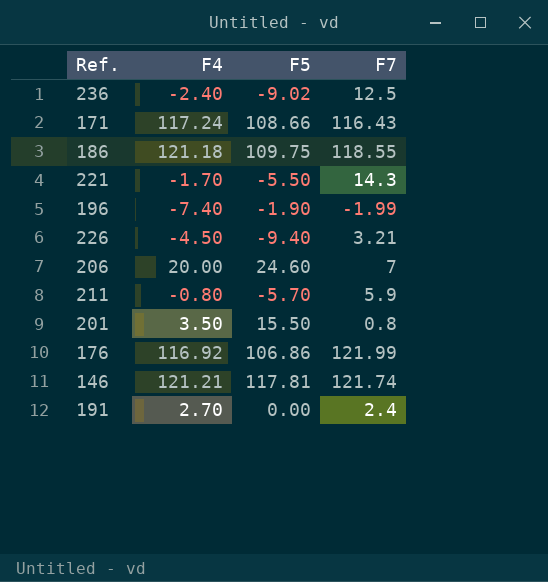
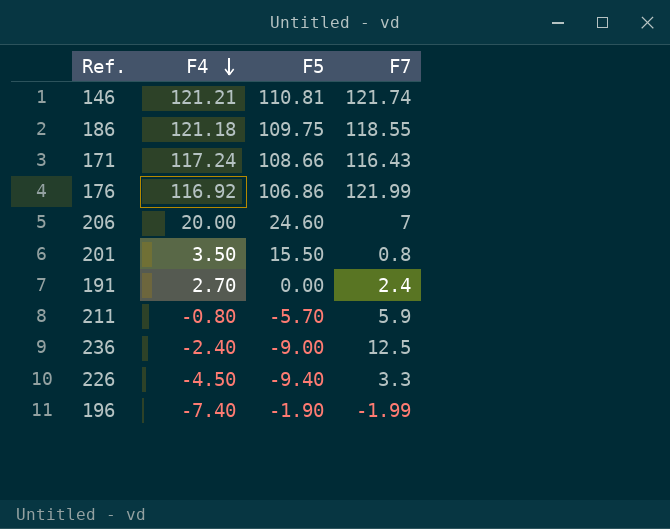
row order: none -> F4 descending
row 221: -1.70 | -5.50 | 14.3 -> none
146 | F5: 117.81 -> 110.81
236 | F5: -9.02 -> -9.00
226 | F7: 3.21 -> 3.3

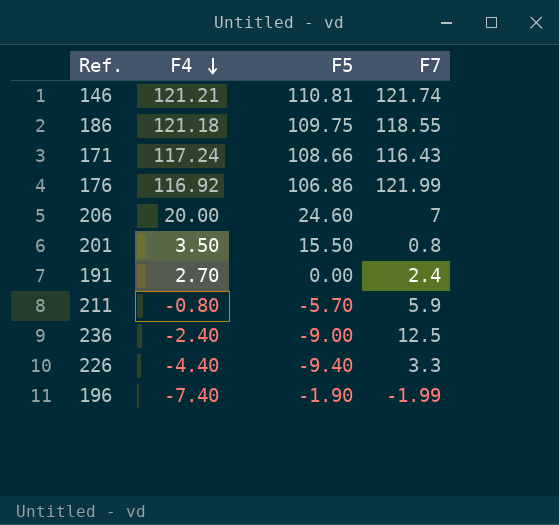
226 | F4: -4.50 -> -4.40

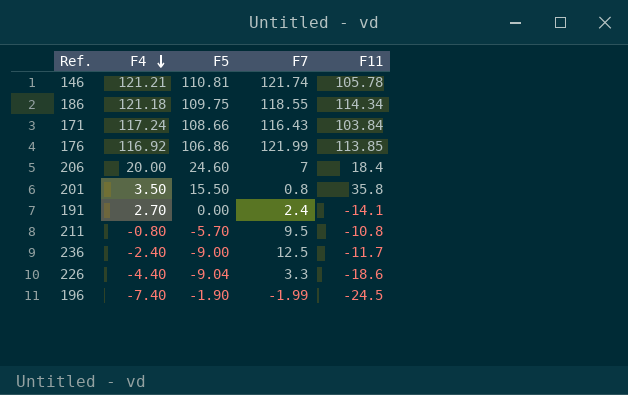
column F11 | position: none -> 5
211 | F7: 5.9 -> 9.5
226 | F5: -9.40 -> -9.04

